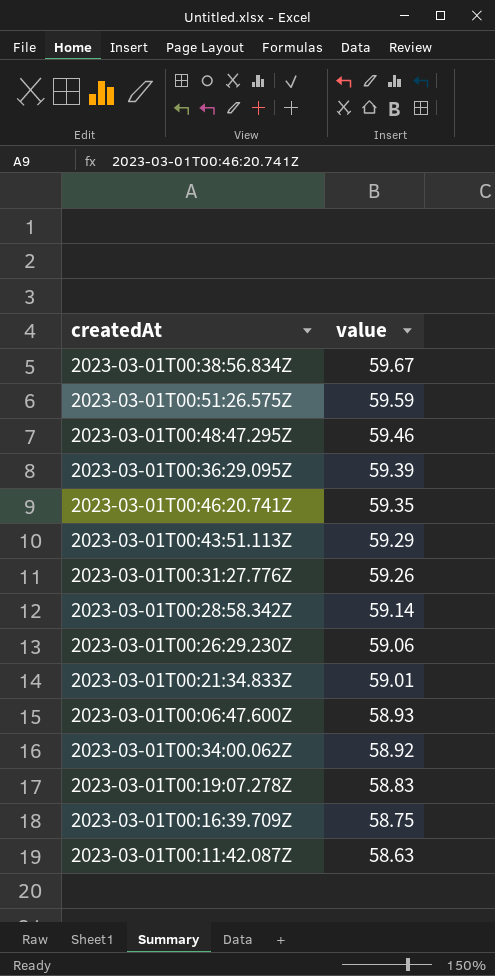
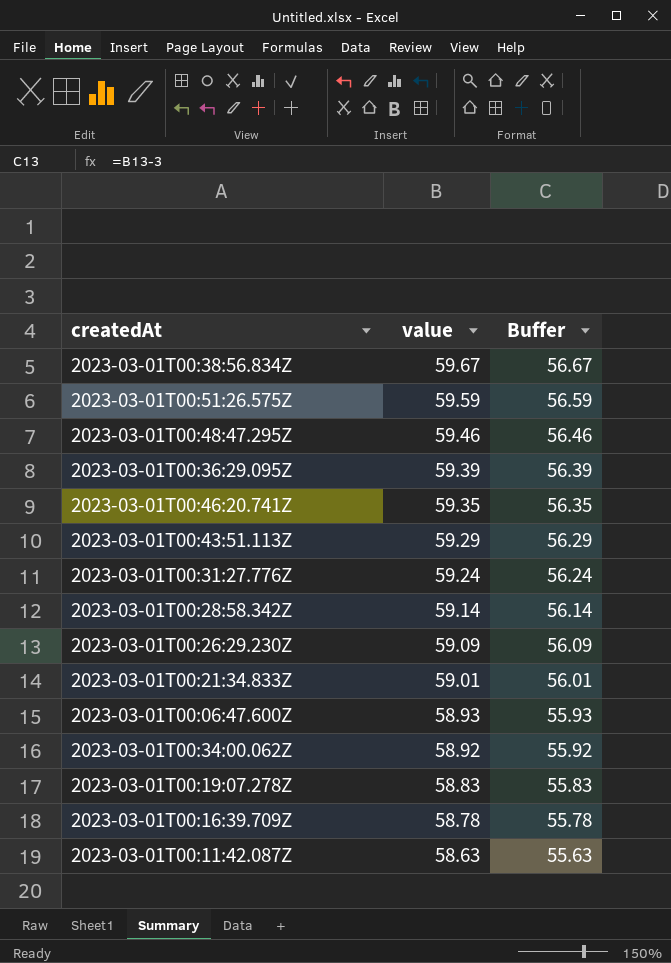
column Buffer | formula: none -> [value] - 3
2023-03-01T00:31:27.776Z | value: 59.26 -> 59.24
2023-03-01T00:26:29.230Z | value: 59.06 -> 59.09
2023-03-01T00:16:39.709Z | value: 58.75 -> 58.78

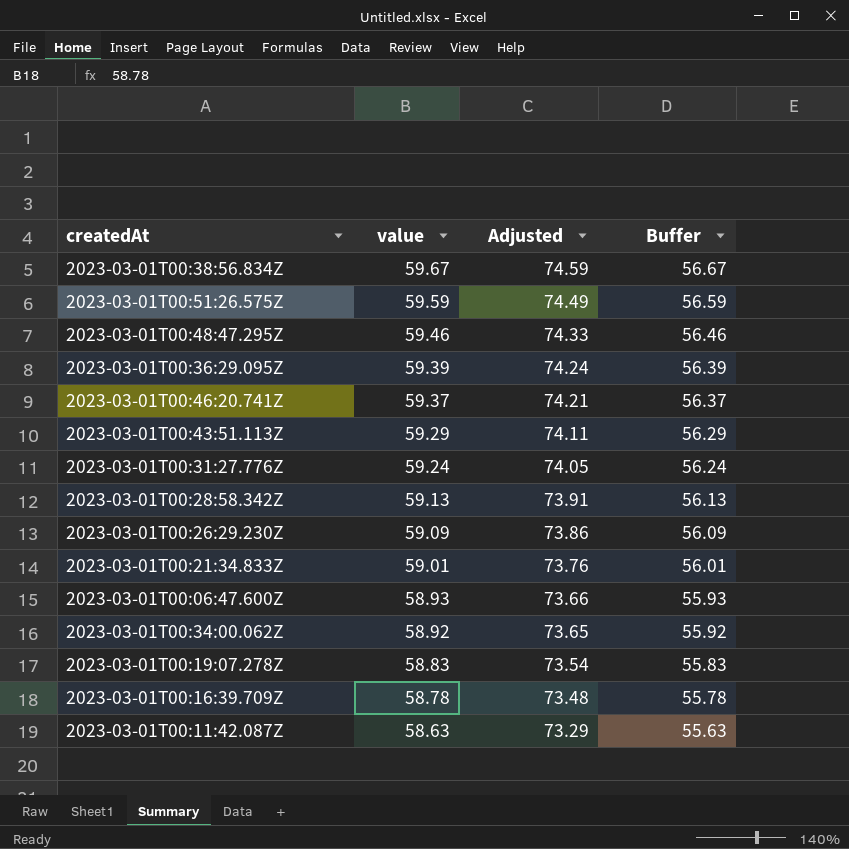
column Adjusted | formula: none -> [value] * 1.25
2023-03-01T00:46:20.741Z | value: 59.35 -> 59.37
2023-03-01T00:46:20.741Z | Buffer: 56.35 -> 56.37
2023-03-01T00:28:58.342Z | value: 59.14 -> 59.13
2023-03-01T00:28:58.342Z | Buffer: 56.14 -> 56.13

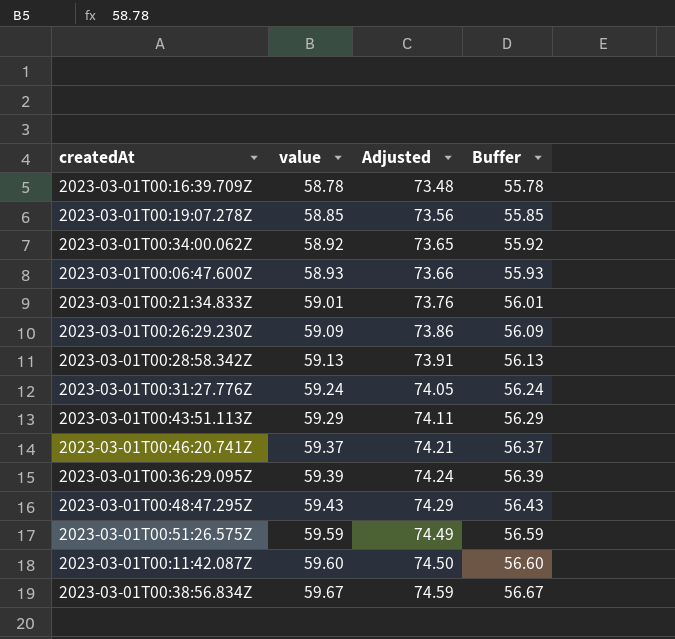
row order: value descending -> value ascending
2023-03-01T00:19:07.278Z | value: 58.83 -> 58.85
2023-03-01T00:19:07.278Z | Adjusted: 73.54 -> 73.56
2023-03-01T00:19:07.278Z | Buffer: 55.83 -> 55.85
2023-03-01T00:48:47.295Z | value: 59.46 -> 59.43
2023-03-01T00:48:47.295Z | Adjusted: 74.33 -> 74.29
2023-03-01T00:48:47.295Z | Buffer: 56.46 -> 56.43
2023-03-01T00:11:42.087Z | value: 58.63 -> 59.60
2023-03-01T00:11:42.087Z | Adjusted: 73.29 -> 74.50
2023-03-01T00:11:42.087Z | Buffer: 55.63 -> 56.60

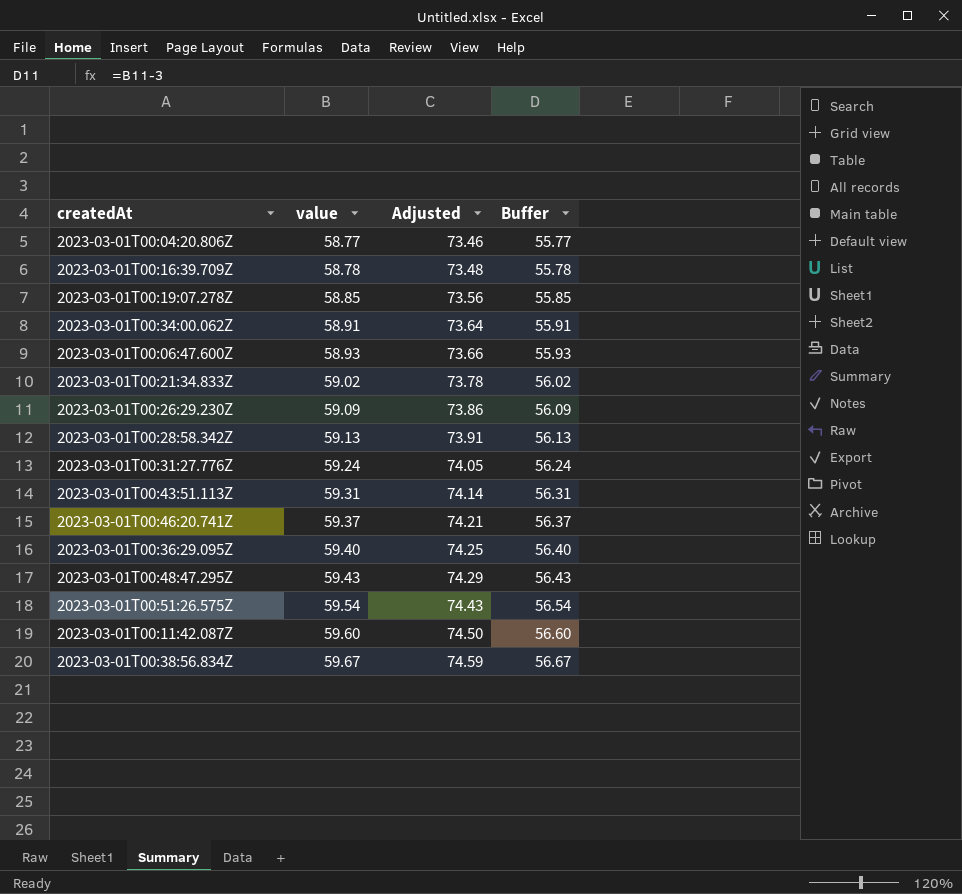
row 2023-03-01T00:04:20.806Z: none -> 58.77 | 73.46 | 55.77
2023-03-01T00:34:00.062Z | value: 58.92 -> 58.91
2023-03-01T00:34:00.062Z | Adjusted: 73.65 -> 73.64
2023-03-01T00:34:00.062Z | Buffer: 55.92 -> 55.91
2023-03-01T00:21:34.833Z | value: 59.01 -> 59.02
2023-03-01T00:21:34.833Z | Adjusted: 73.76 -> 73.78
2023-03-01T00:21:34.833Z | Buffer: 56.01 -> 56.02
2023-03-01T00:43:51.113Z | value: 59.29 -> 59.31
2023-03-01T00:43:51.113Z | Adjusted: 74.11 -> 74.14
2023-03-01T00:43:51.113Z | Buffer: 56.29 -> 56.31
2023-03-01T00:36:29.095Z | value: 59.39 -> 59.40
2023-03-01T00:36:29.095Z | Adjusted: 74.24 -> 74.25
2023-03-01T00:36:29.095Z | Buffer: 56.39 -> 56.40
2023-03-01T00:51:26.575Z | value: 59.59 -> 59.54
2023-03-01T00:51:26.575Z | Adjusted: 74.49 -> 74.43
2023-03-01T00:51:26.575Z | Buffer: 56.59 -> 56.54

